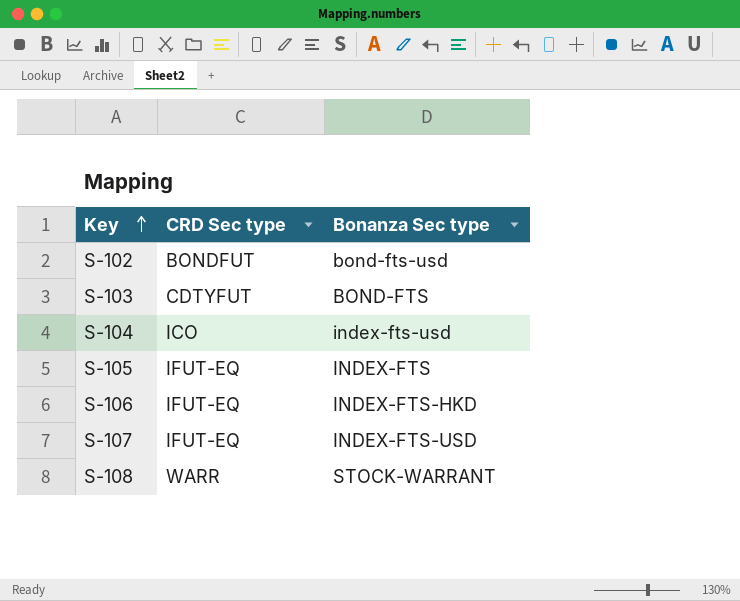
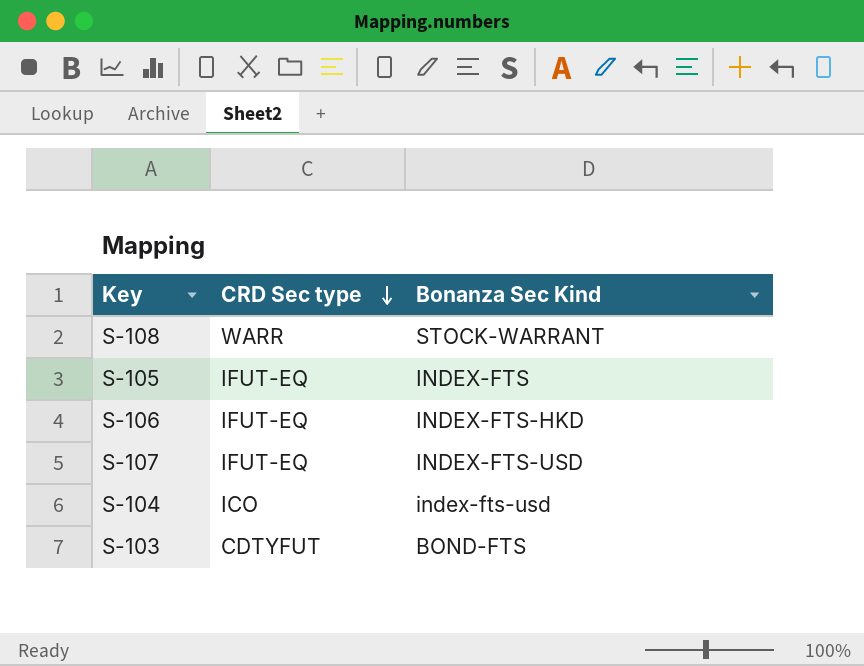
row order: Key ascending -> CRD Sec type descending
column name: Bonanza Sec type -> Bonanza Sec Kind
row S-102: BONDFUT | bond-fts-usd -> none

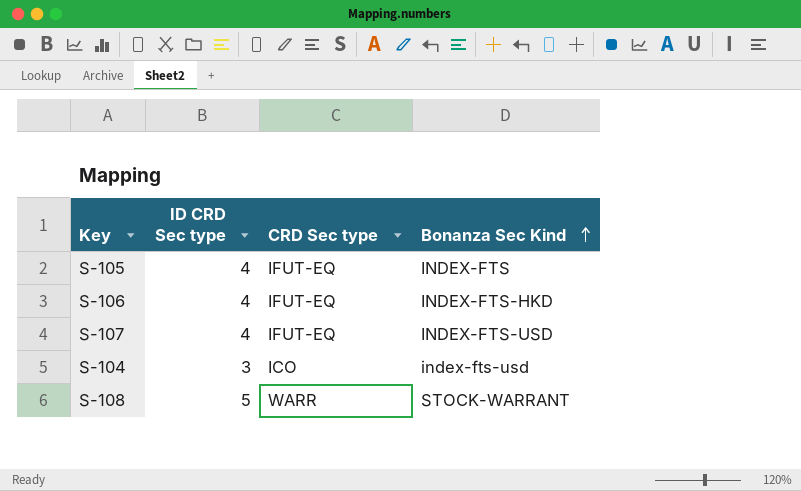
row order: CRD Sec type descending -> Bonanza Sec Kind ascending
column ID CRD Sec type | position: none -> 2
row S-103: CDTYFUT | BOND-FTS -> none

